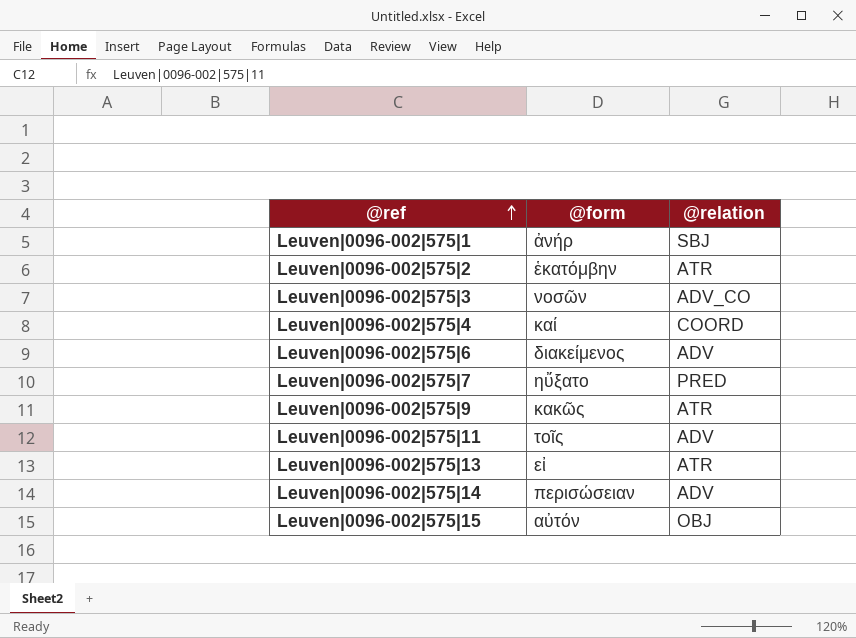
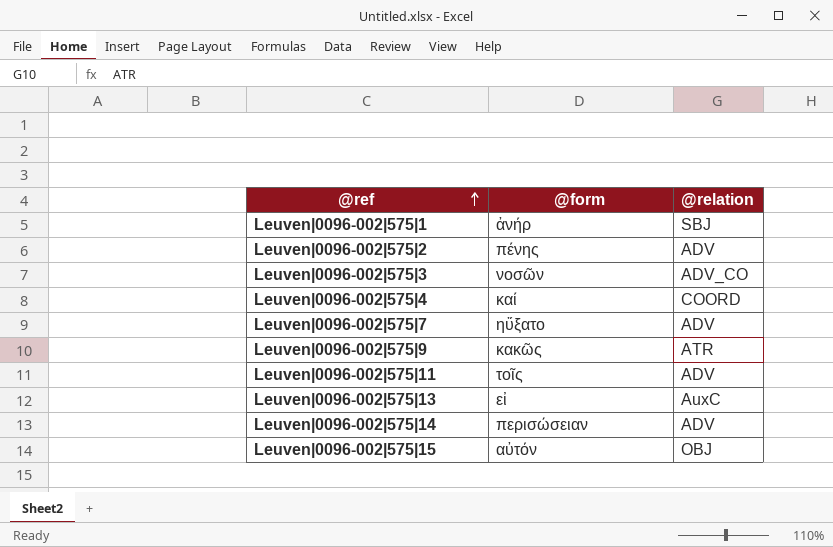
row Leuven|0096-002|575|6: διακείμενος | ADV -> none
Leuven|0096-002|575|2 | @form: ἑκατόμβην -> πένης
Leuven|0096-002|575|2 | @relation: ATR -> ADV
Leuven|0096-002|575|7 | @relation: PRED -> ADV
Leuven|0096-002|575|13 | @relation: ATR -> AuxC

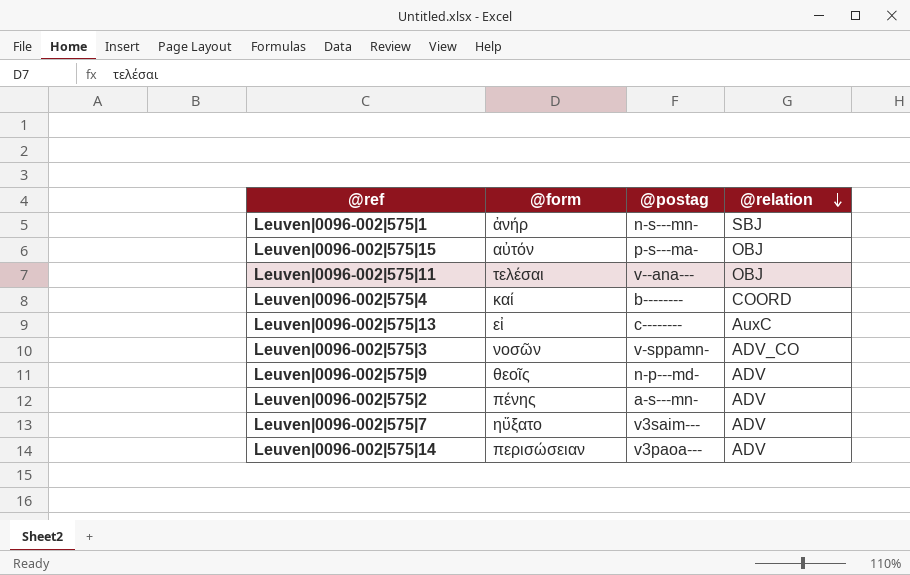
row order: @ref ascending -> @relation descending
column @postag | position: none -> 3
Leuven|0096-002|575|11 | @form: τοῖς -> τελέσαι
Leuven|0096-002|575|11 | @relation: ADV -> OBJ
Leuven|0096-002|575|9 | @form: κακῶς -> θεοῖς
Leuven|0096-002|575|9 | @relation: ATR -> ADV

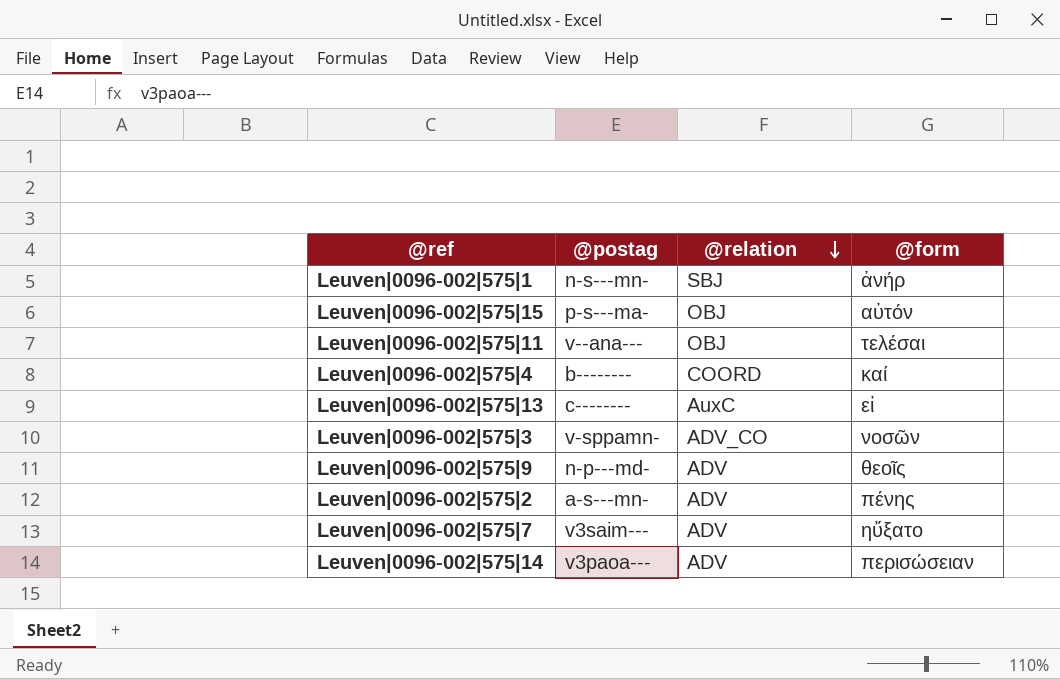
column @form | position: 2 -> 4

